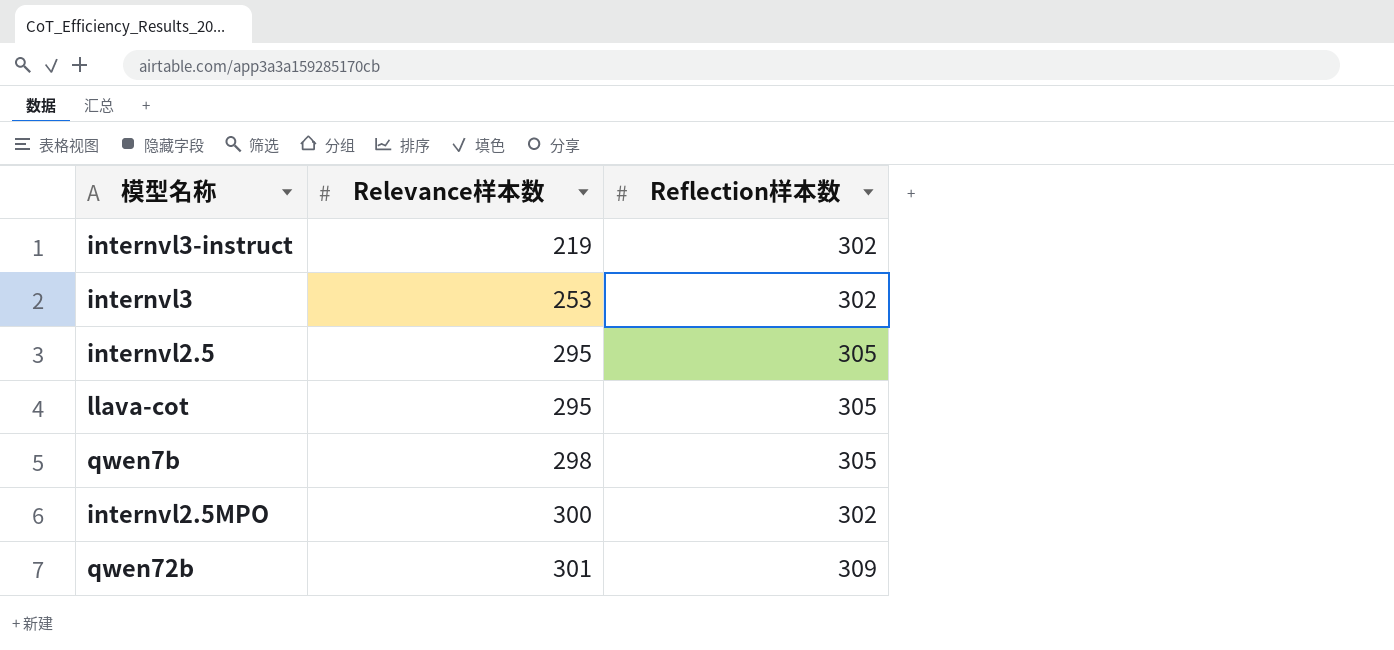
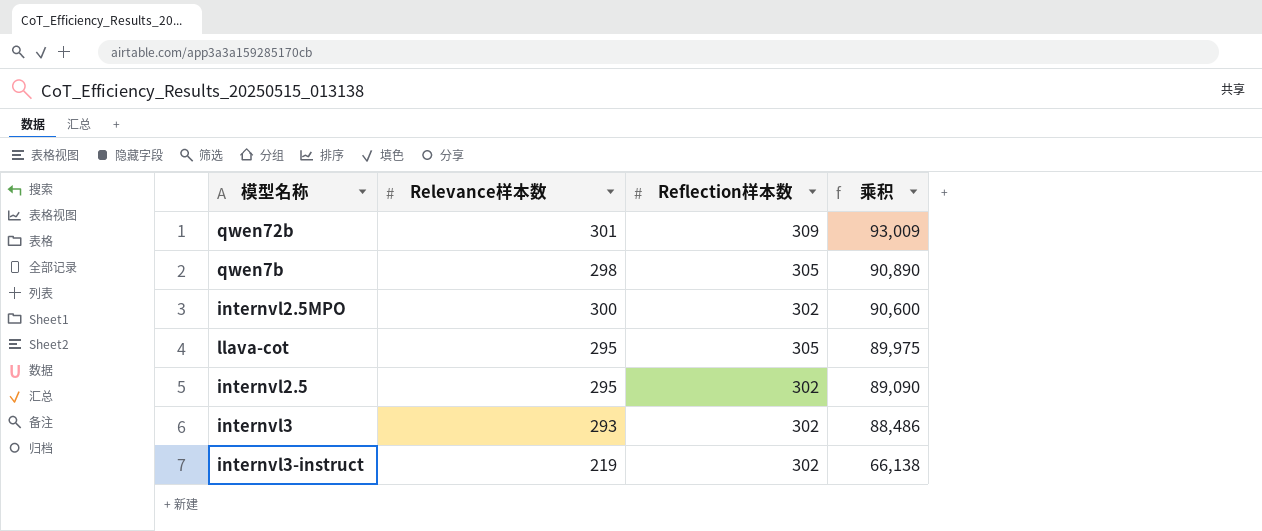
row order: Relevance样本数 ascending -> 乘积 descending
column 乘积 | formula: none -> [Relevance样本数] * [Reflection样本数]
internvl2.5 | Reflection样本数: 305 -> 302
internvl3 | Relevance样本数: 253 -> 293

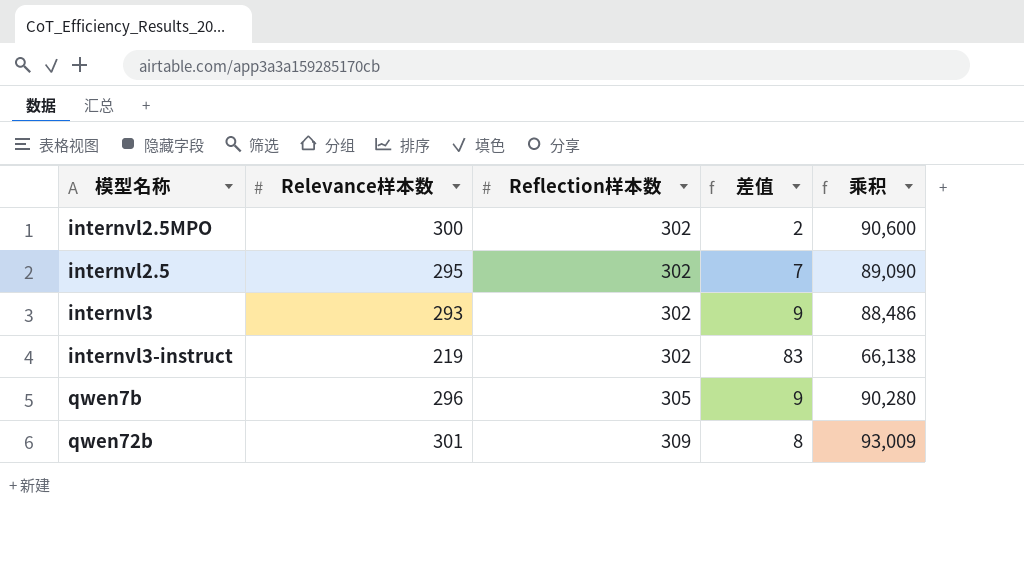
row order: 乘积 descending -> Reflection样本数 ascending
column 差值 | formula: none -> [Reflection样本数] - [Relevance样本数]
row llava-cot: 295 | 305 | 89,975 -> none
qwen7b | Relevance样本数: 298 -> 296
qwen7b | 乘积: 90,890 -> 90,280

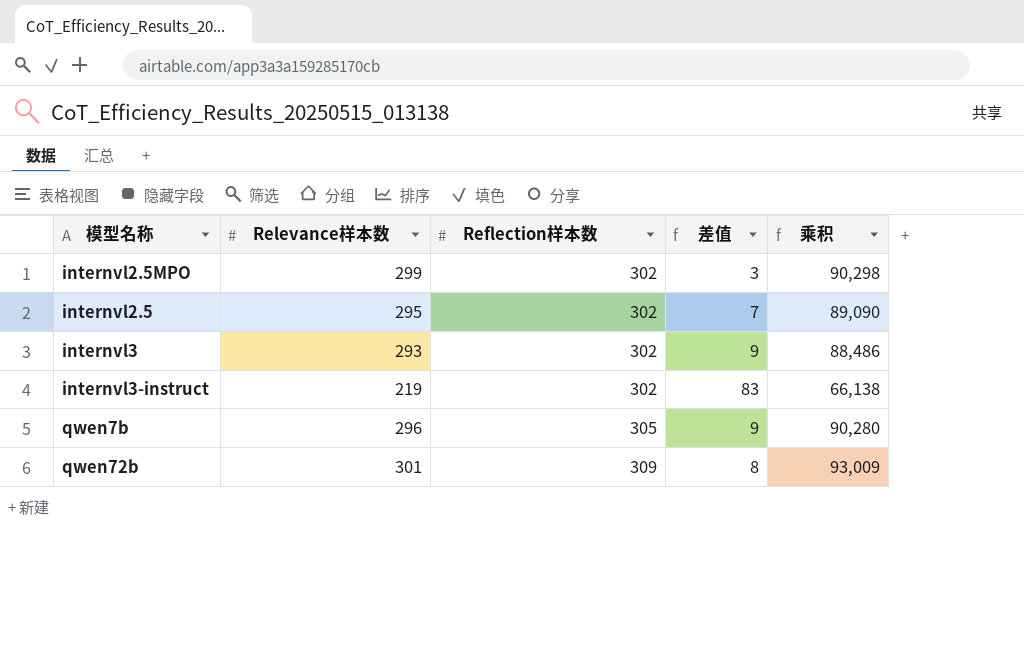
internvl2.5MPO | Relevance样本数: 300 -> 299
internvl2.5MPO | 差值: 2 -> 3
internvl2.5MPO | 乘积: 90,600 -> 90,298

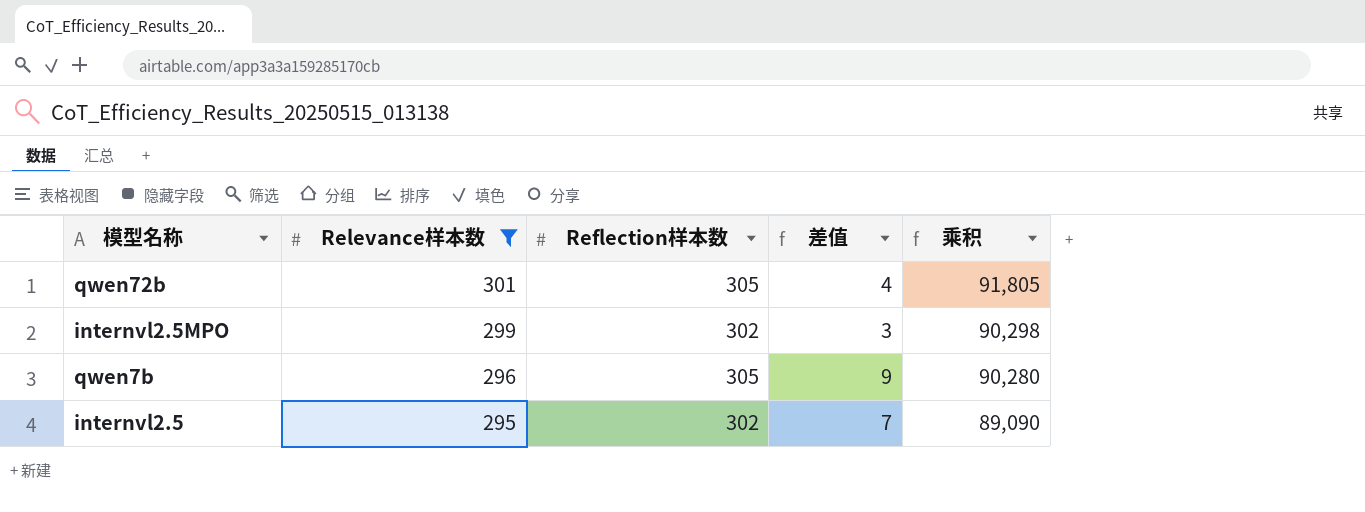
filter: none -> Relevance样本数 >= 295
row order: Reflection样本数 ascending -> Relevance样本数 descending
qwen72b | Reflection样本数: 309 -> 305
qwen72b | 差值: 8 -> 4
qwen72b | 乘积: 93,009 -> 91,805

